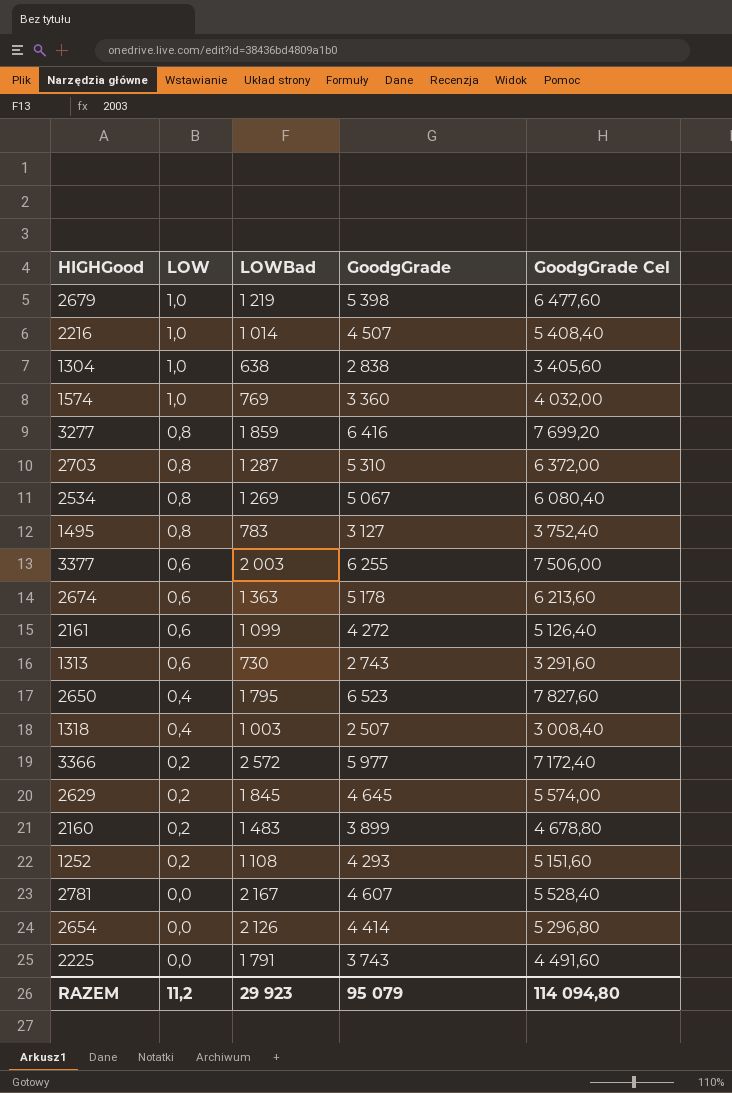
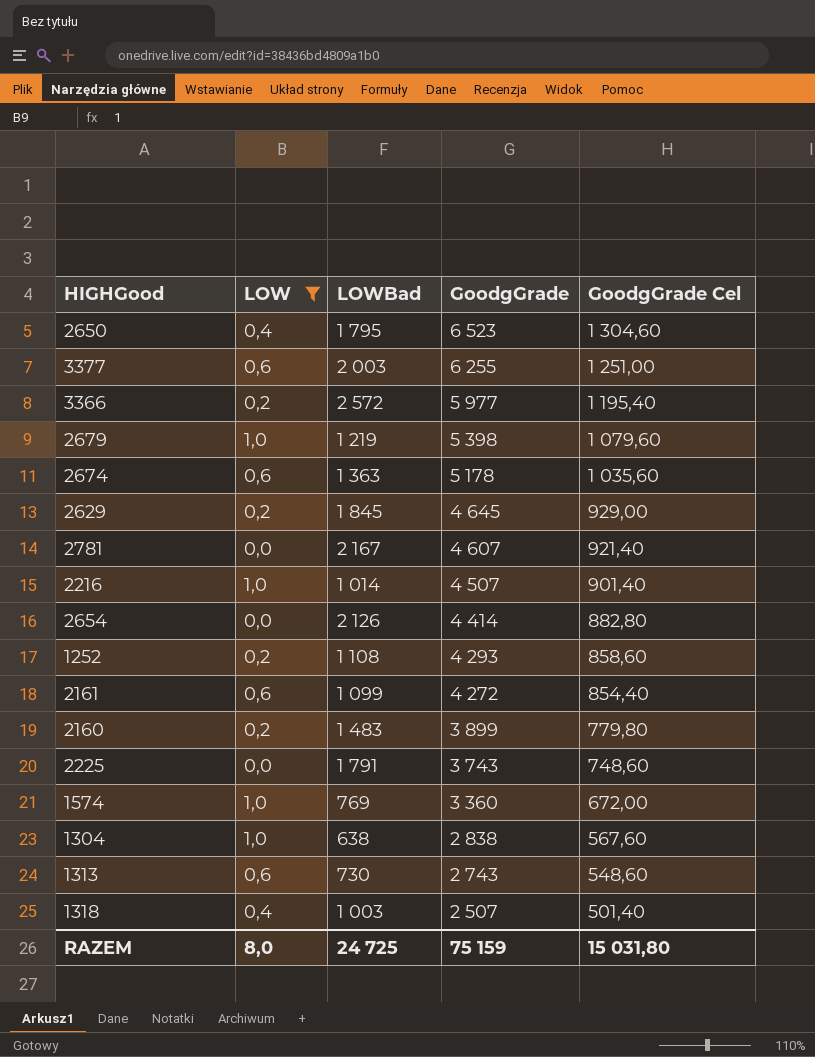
filter: none -> LOW != 0,8
row order: LOW descending -> GoodgGrade descending
column GoodgGrade Cel | formula: [GoodgGrade] * 1,2 -> [GoodgGrade] * 0,2
RAZEM | LOW: 11,2 -> 8,0
RAZEM | LOWBad: 29 923 -> 24 725
RAZEM | GoodgGrade: 95 079 -> 75 159
RAZEM | GoodgGrade Cel: 114 094,80 -> 15 031,80

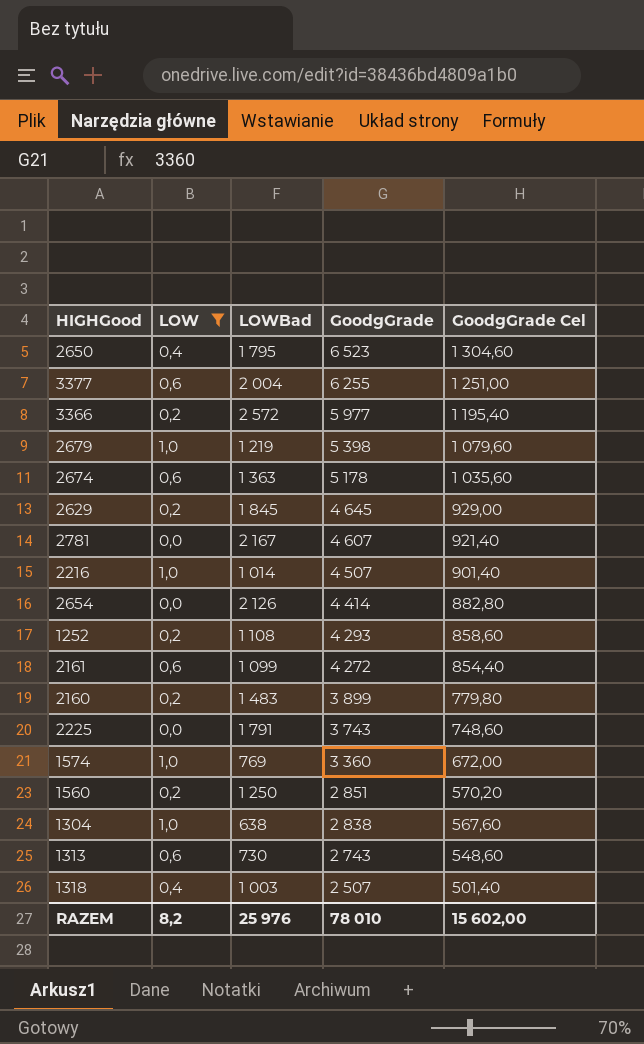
3377 | LOWBad: 2 003 -> 2 004
row 1560: none -> 0,2 | 1 250 | 2 851 | 570,20
RAZEM | LOW: 8,0 -> 8,2
RAZEM | LOWBad: 24 725 -> 25 976
RAZEM | GoodgGrade: 75 159 -> 78 010
RAZEM | GoodgGrade Cel: 15 031,80 -> 15 602,00

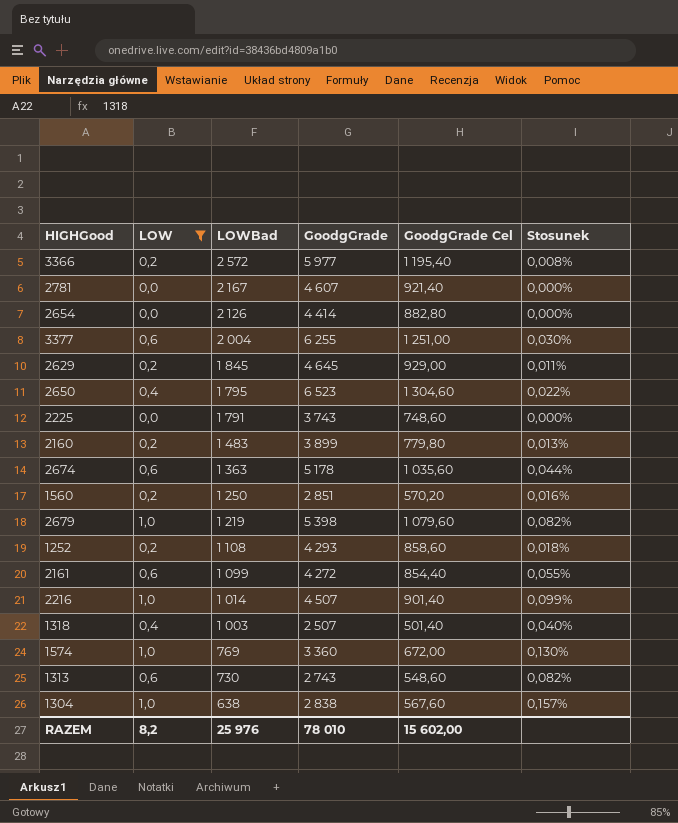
row order: GoodgGrade descending -> LOWBad descending
column Stosunek | formula: none -> [LOW] / [LOWBad]

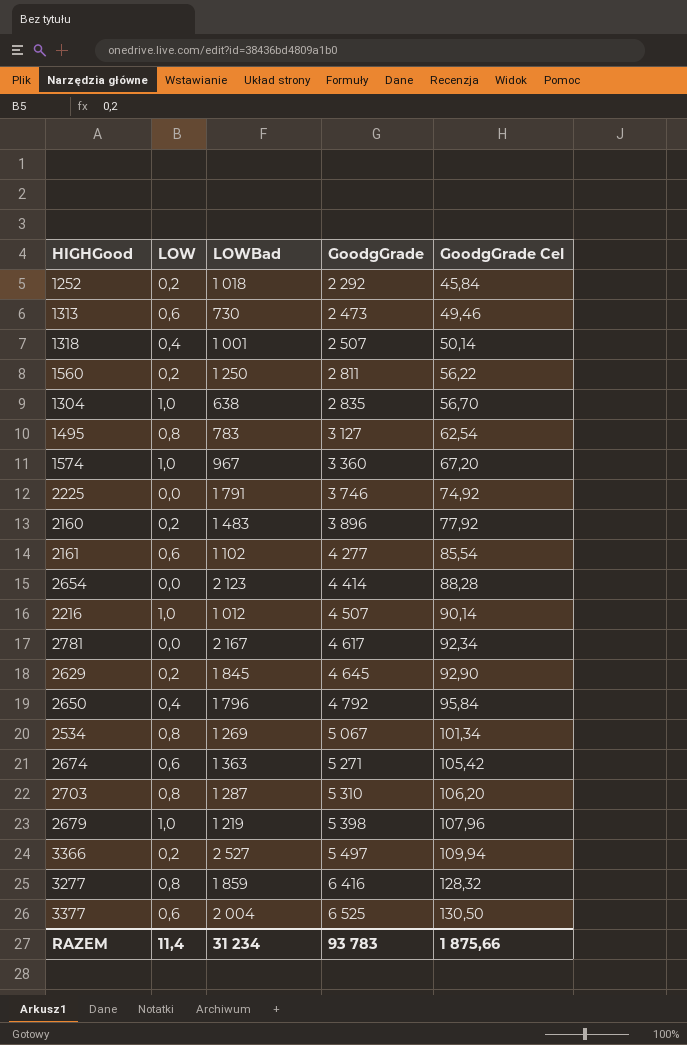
filter: LOW != 0,8 -> none
row order: LOWBad descending -> GoodgGrade ascending
column Stosunek | formula: [LOW] / [LOWBad] -> none
column GoodgGrade Cel | formula: [GoodgGrade] * 0,2 -> [GoodgGrade] * 0,02
1252 | LOWBad: 1 108 -> 1 018
1252 | GoodgGrade: 4 293 -> 2 292
1313 | GoodgGrade: 2 743 -> 2 473
1318 | LOWBad: 1 003 -> 1 001
1560 | GoodgGrade: 2 851 -> 2 811
1304 | GoodgGrade: 2 838 -> 2 835
1574 | LOWBad: 769 -> 967
2225 | GoodgGrade: 3 743 -> 3 746
2160 | GoodgGrade: 3 899 -> 3 896
2161 | LOWBad: 1 099 -> 1 102
2161 | GoodgGrade: 4 272 -> 4 277
2654 | LOWBad: 2 126 -> 2 123
2216 | LOWBad: 1 014 -> 1 012
2781 | GoodgGrade: 4 607 -> 4 617
2650 | LOWBad: 1 795 -> 1 796
2650 | GoodgGrade: 6 523 -> 4 792
2674 | GoodgGrade: 5 178 -> 5 271
3366 | LOWBad: 2 572 -> 2 527
3366 | GoodgGrade: 5 977 -> 5 497
3377 | GoodgGrade: 6 255 -> 6 525
RAZEM | LOW: 8,2 -> 11,4
RAZEM | LOWBad: 25 976 -> 31 234
RAZEM | GoodgGrade: 78 010 -> 93 783
RAZEM | GoodgGrade Cel: 15 602,00 -> 1 875,66

